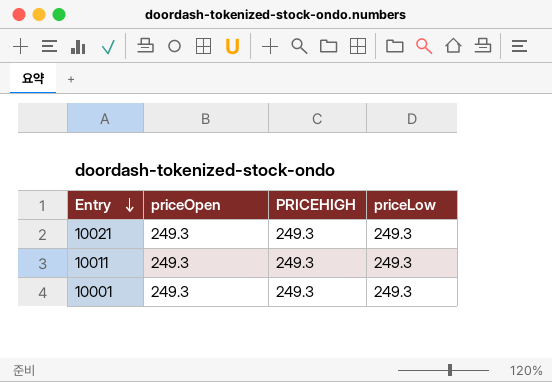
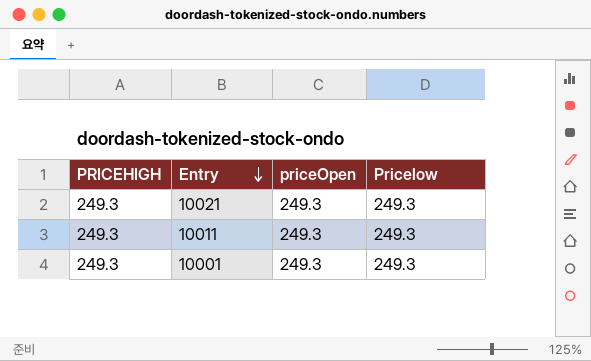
column PRICEHIGH | position: 3 -> 1
column name: priceLow -> Pricelow

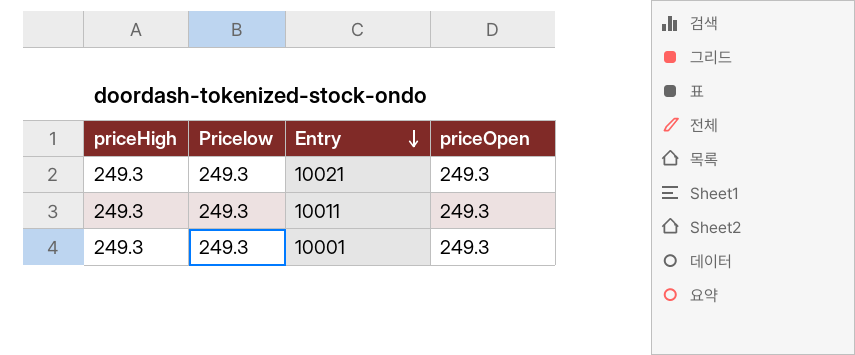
column name: PRICEHIGH -> priceHigh
column Pricelow | position: 4 -> 2

